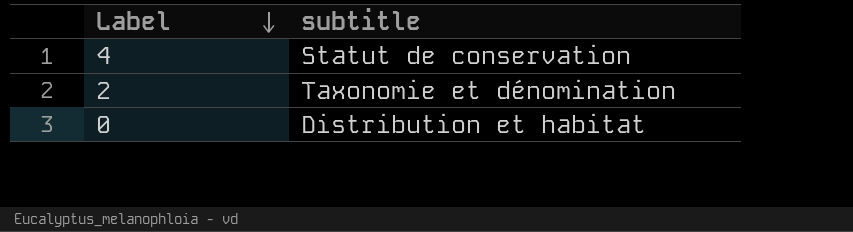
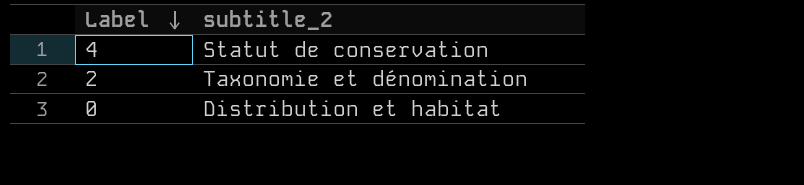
column name: subtitle -> subtitle_2

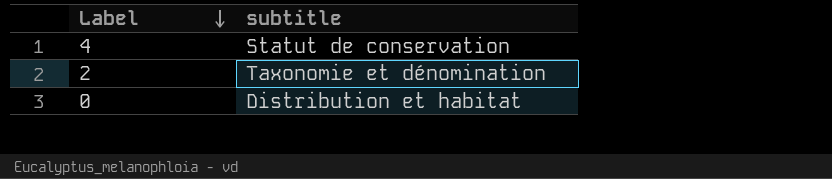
column name: subtitle_2 -> subtitle

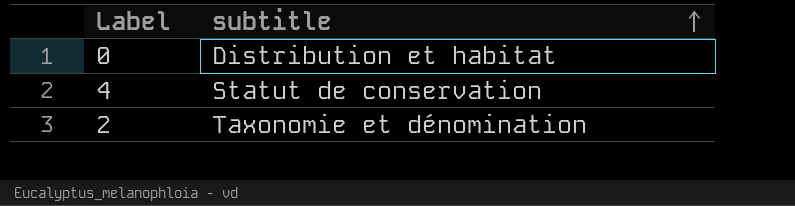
row order: Label descending -> subtitle ascending

